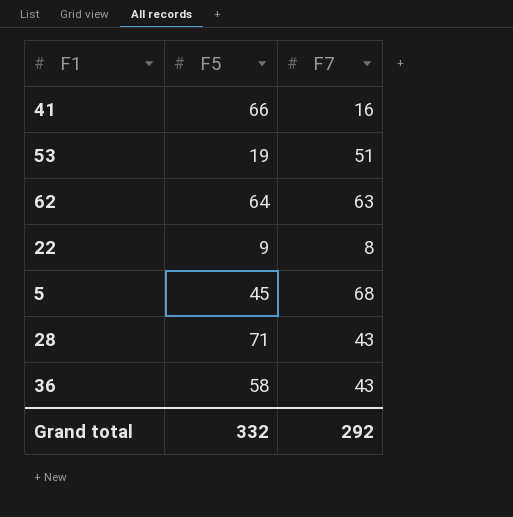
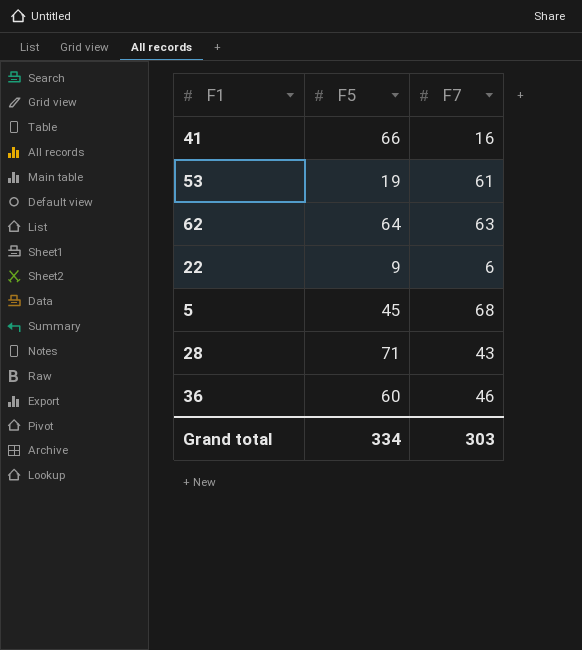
53 | F7: 51 -> 61
22 | F7: 8 -> 6
36 | F5: 58 -> 60
36 | F7: 43 -> 46
Grand total | F5: 332 -> 334
Grand total | F7: 292 -> 303

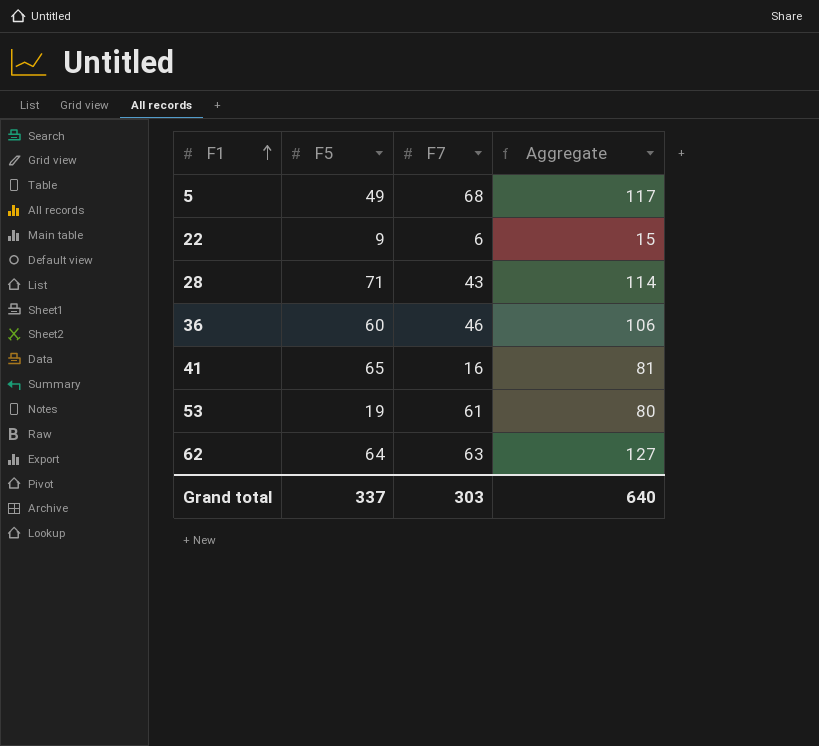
row order: none -> F1 ascending
column Aggregate | formula: none -> [F5] + [F7]
5 | F5: 45 -> 49
41 | F5: 66 -> 65
Grand total | F5: 334 -> 337

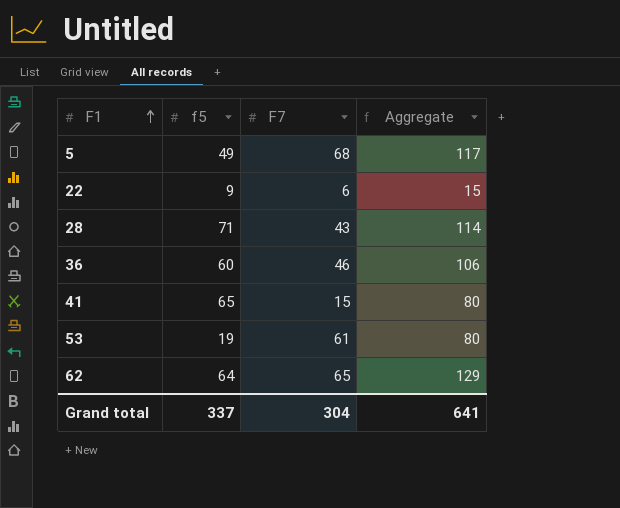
column name: F5 -> f5
41 | F7: 16 -> 15
41 | Aggregate: 81 -> 80
62 | F7: 63 -> 65
62 | Aggregate: 127 -> 129
Grand total | F7: 303 -> 304
Grand total | Aggregate: 640 -> 641

